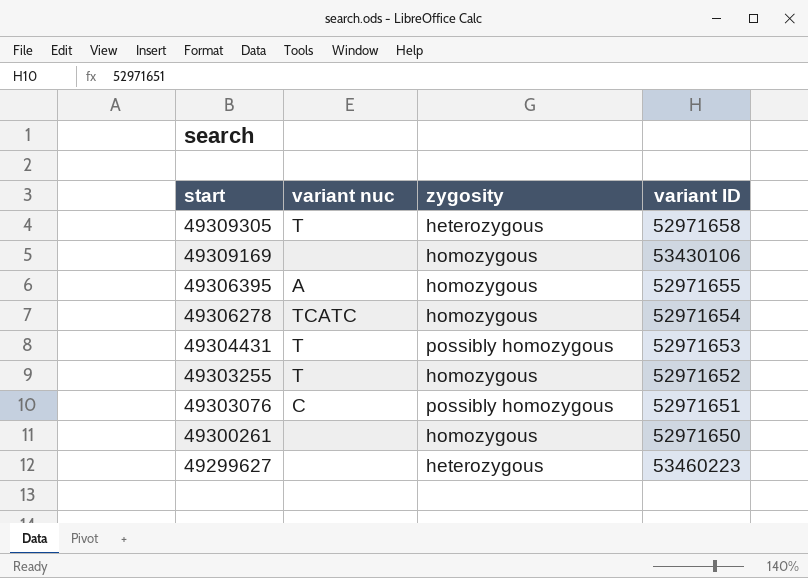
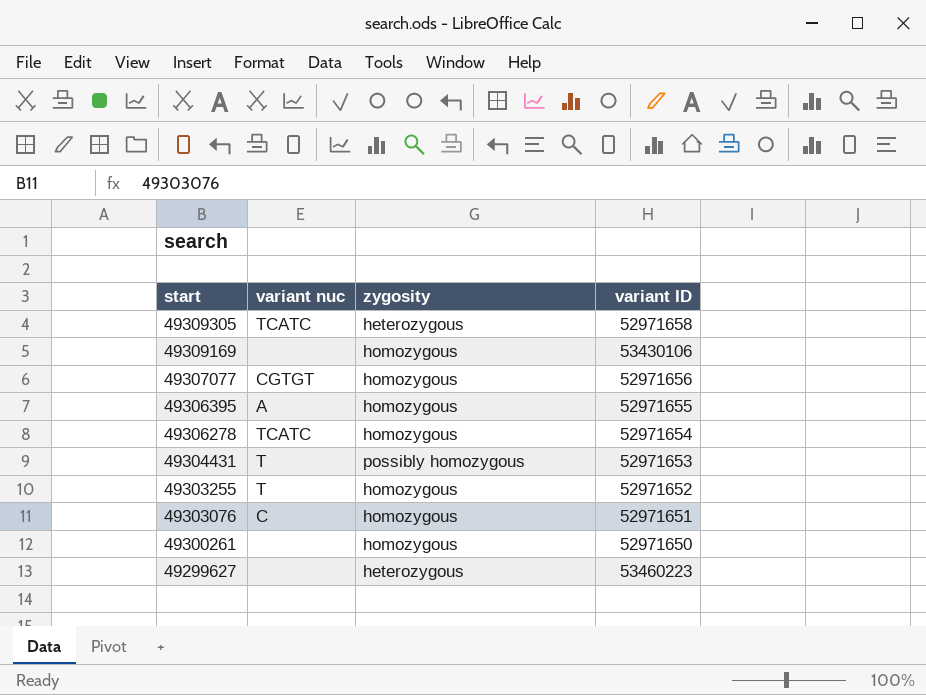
49309305 | variant nuc: T -> TCATC
row 49307077: none -> CGTGT | homozygous | 52971656
49303076 | zygosity: possibly homozygous -> homozygous

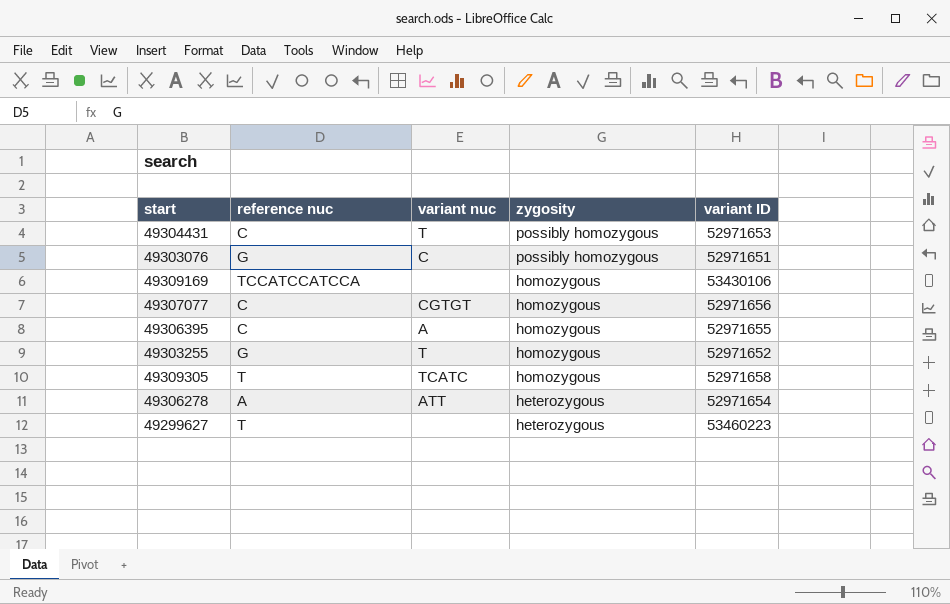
row order: start descending -> zygosity descending
column reference nuc | position: none -> 2
row 49300261: none | homozygous | 52971650 -> none
49303076 | zygosity: homozygous -> possibly homozygous
49309305 | zygosity: heterozygous -> homozygous
49306278 | variant nuc: TCATC -> ATT
49306278 | zygosity: homozygous -> heterozygous

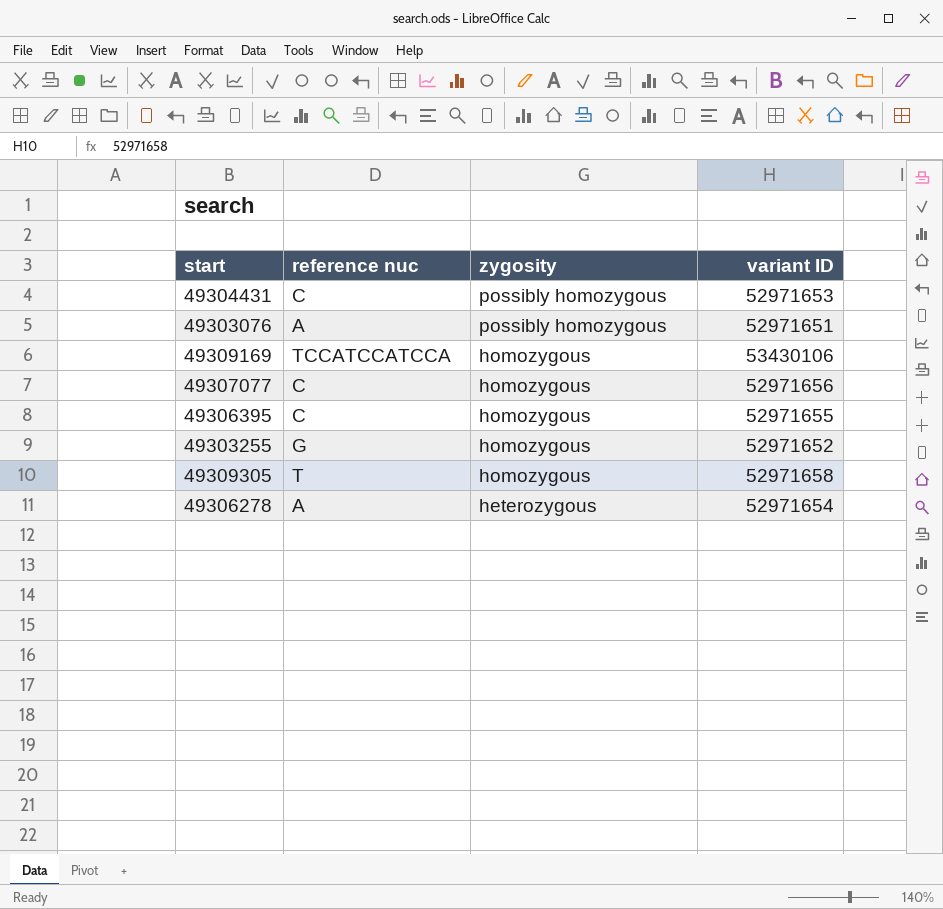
column variant nuc | position: 3 -> none
row 49299627: T | none | heterozygous | 53460223 -> none
49303076 | reference nuc: G -> A

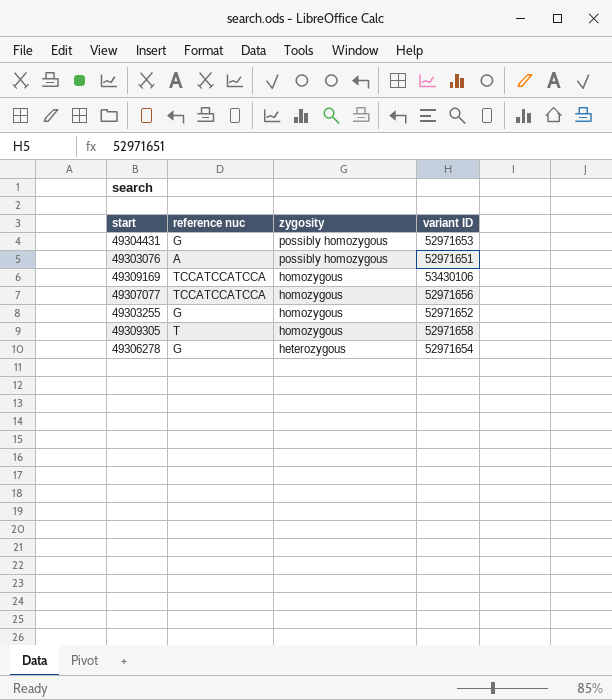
row 49306395: C | homozygous | 52971655 -> none
49304431 | reference nuc: C -> G
49307077 | reference nuc: C -> TCCATCCATCCA
49306278 | reference nuc: A -> G

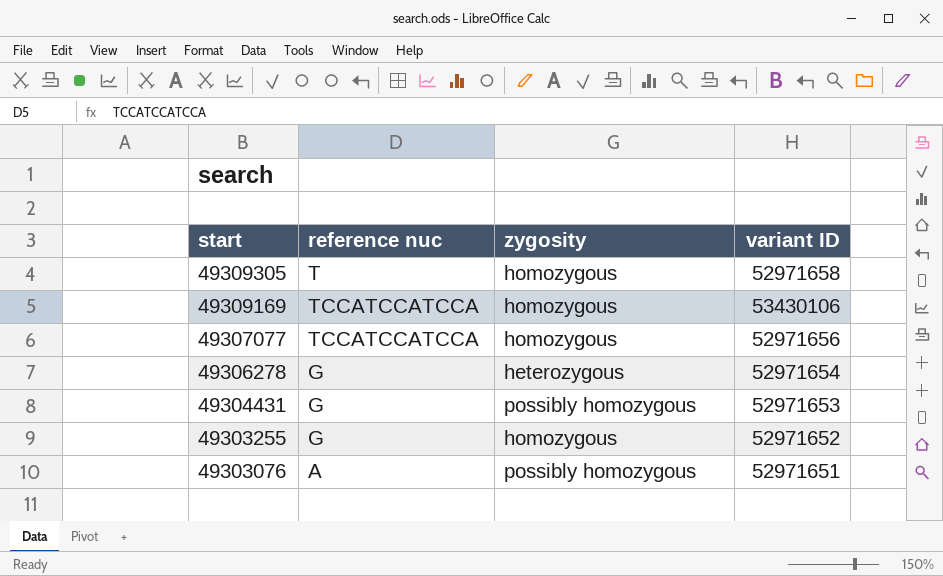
row order: zygosity descending -> start descending

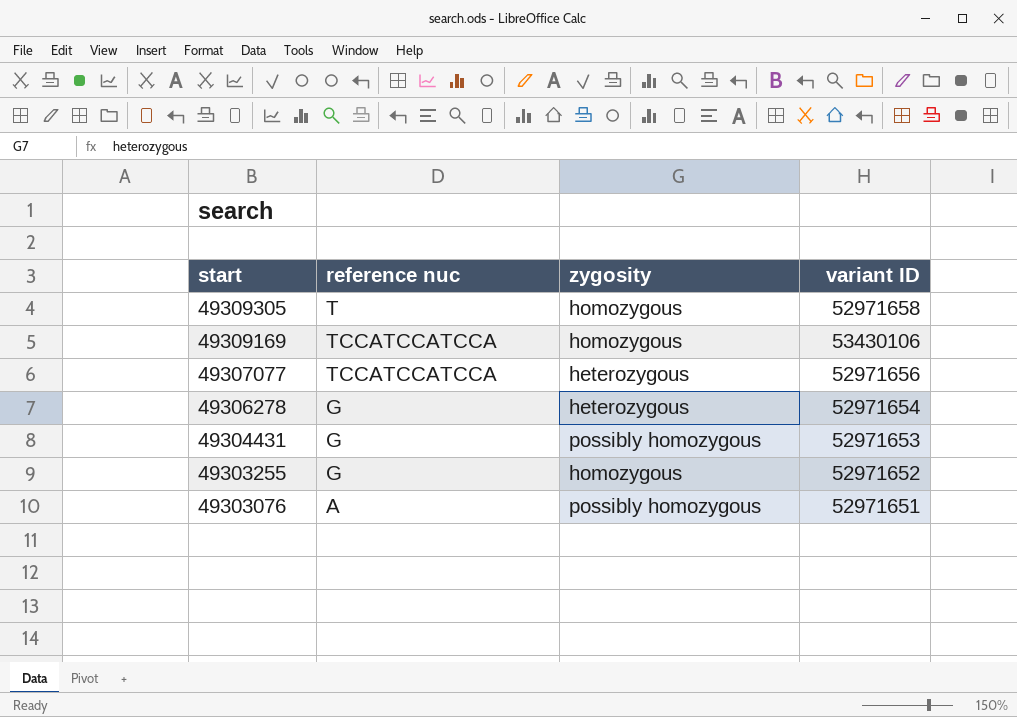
49307077 | zygosity: homozygous -> heterozygous

